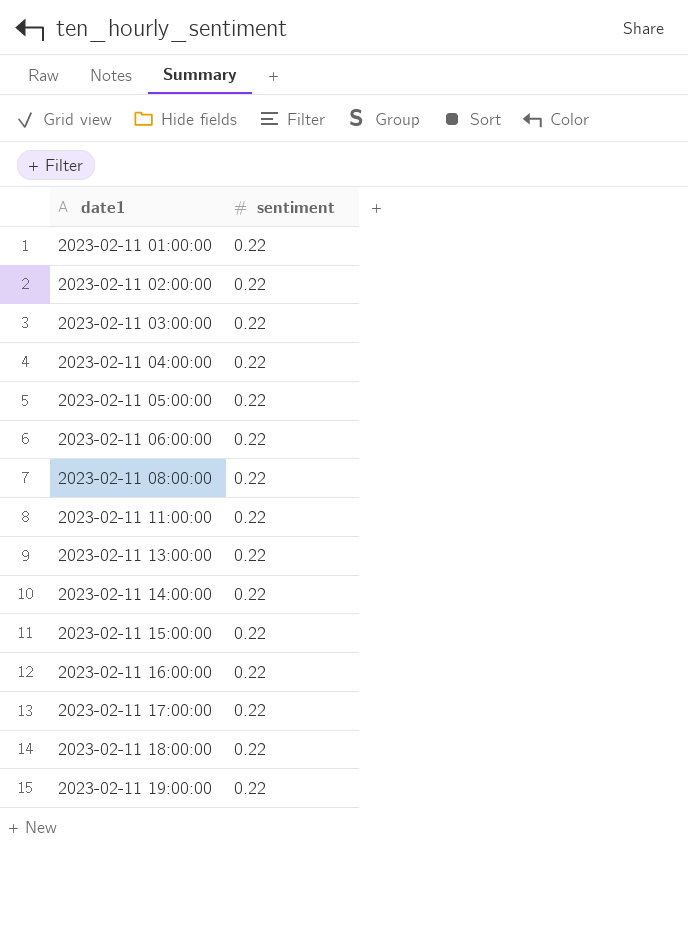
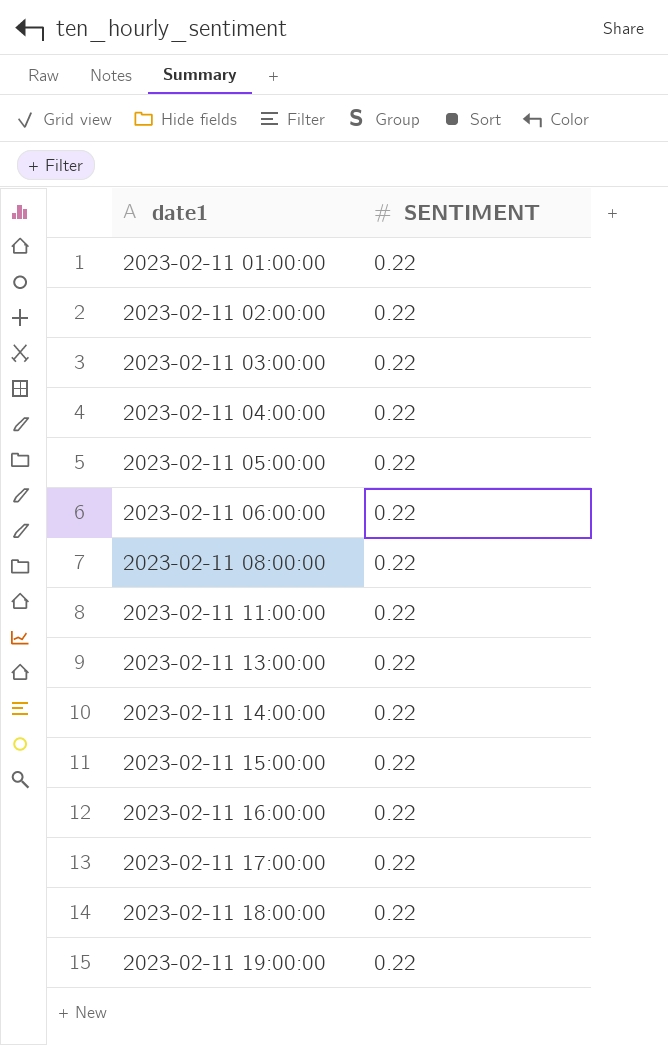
column name: sentiment -> SENTIMENT

